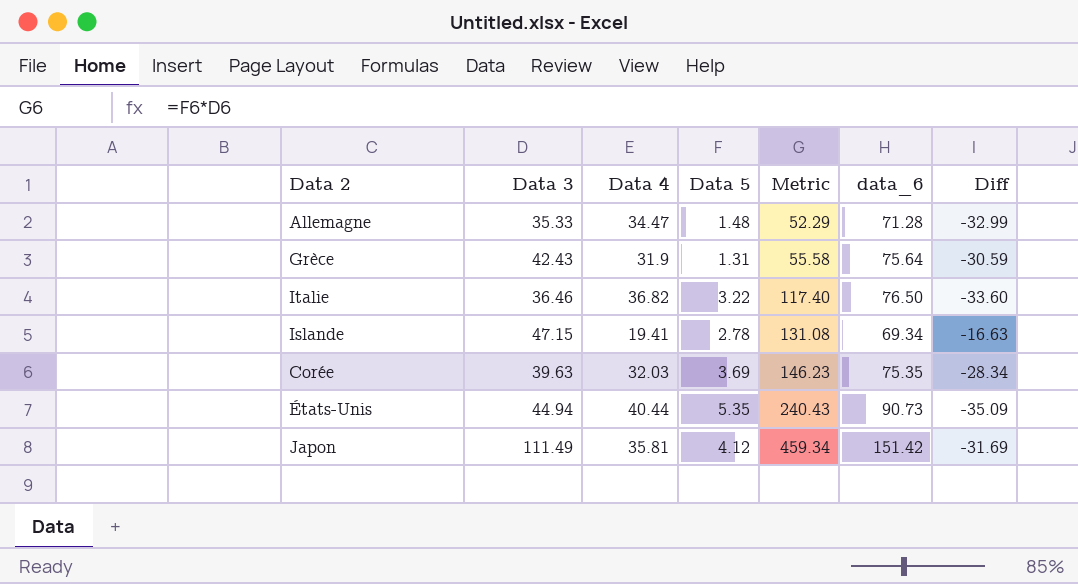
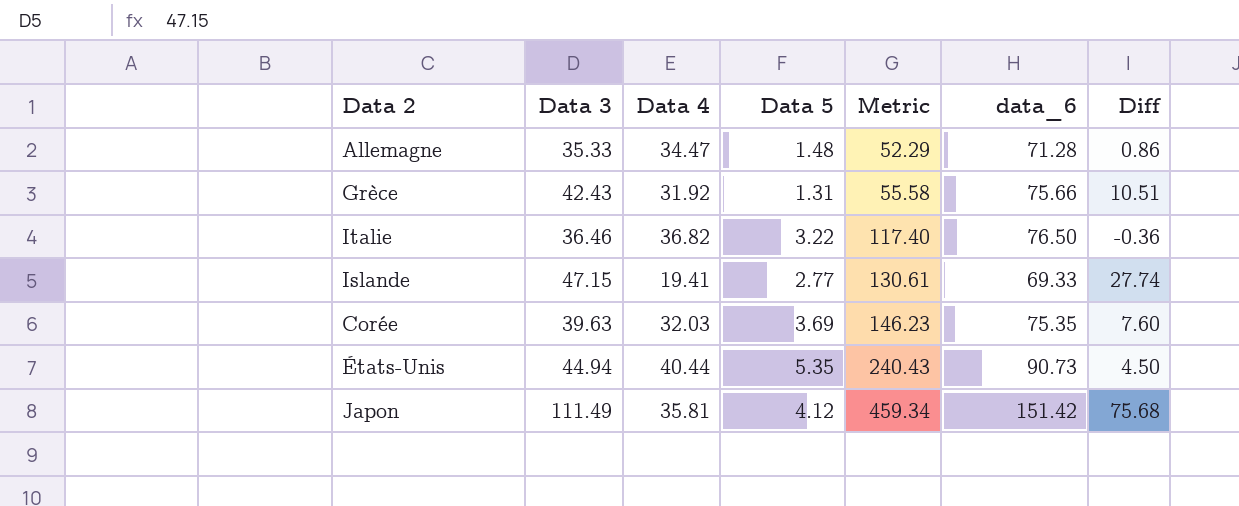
column Diff | formula: [Data 5] - [Data 4] -> [Data 3] - [Data 4]
Grèce | Data 4: 31.9 -> 31.92
Grèce | data_6: 75.64 -> 75.66
Islande | Data 5: 2.78 -> 2.77
Islande | Metric: 131.08 -> 130.61
Islande | data_6: 69.34 -> 69.33

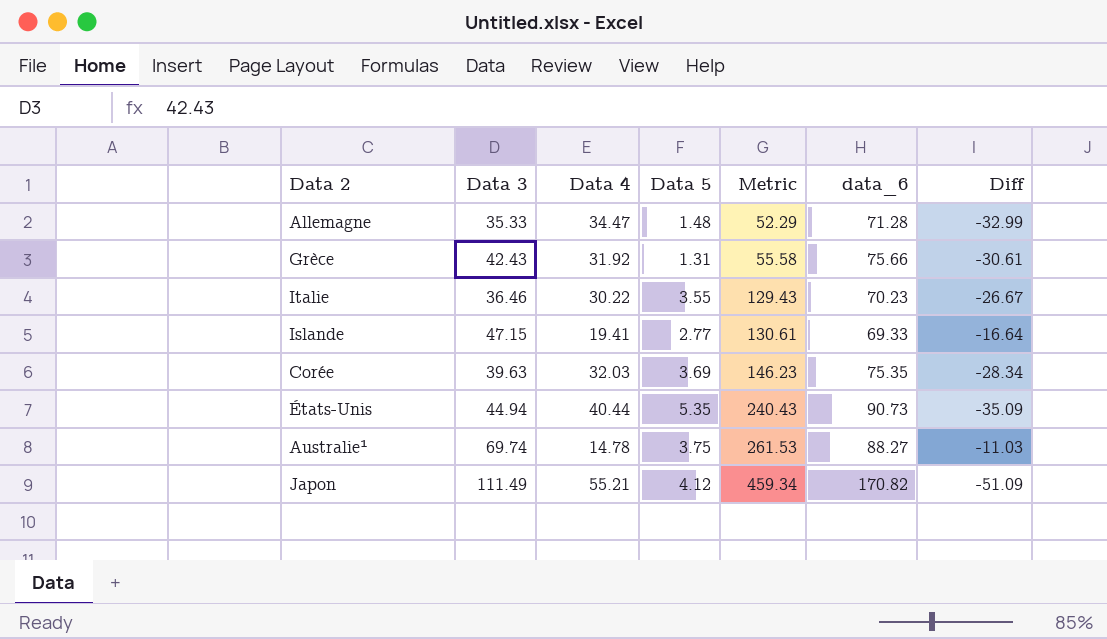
column Diff | formula: [Data 3] - [Data 4] -> [Data 5] - [Data 4]
Italie | Data 4: 36.82 -> 30.22
Italie | Data 5: 3.22 -> 3.55
Italie | Metric: 117.40 -> 129.43
Italie | data_6: 76.50 -> 70.23
row Australie¹: none -> 69.74 | 14.78 | 3.75 | 261.53 | 88.27 | -11.03
Japon | Data 4: 35.81 -> 55.21
Japon | data_6: 151.42 -> 170.82

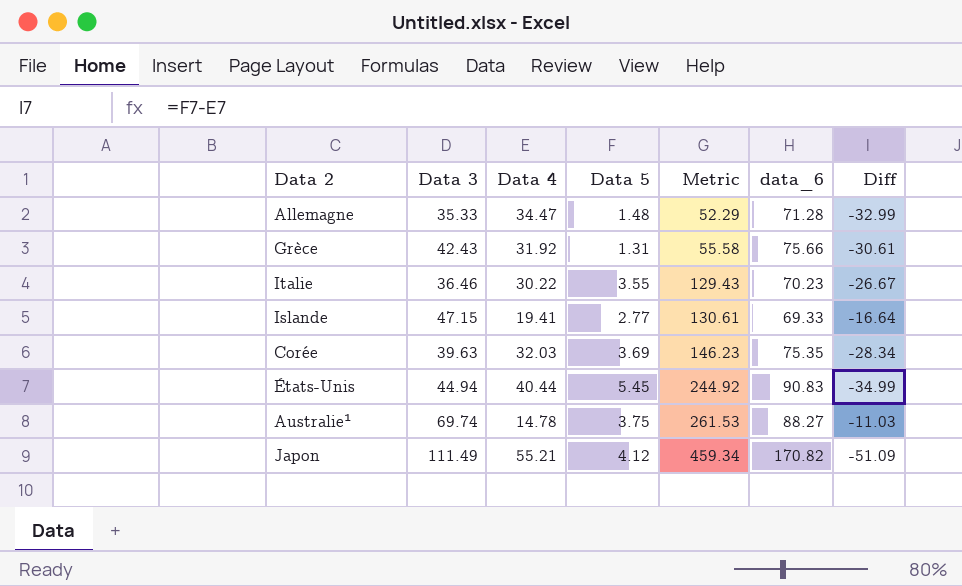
États-Unis | Data 5: 5.35 -> 5.45
États-Unis | Metric: 240.43 -> 244.92
États-Unis | data_6: 90.73 -> 90.83
États-Unis | Diff: -35.09 -> -34.99

